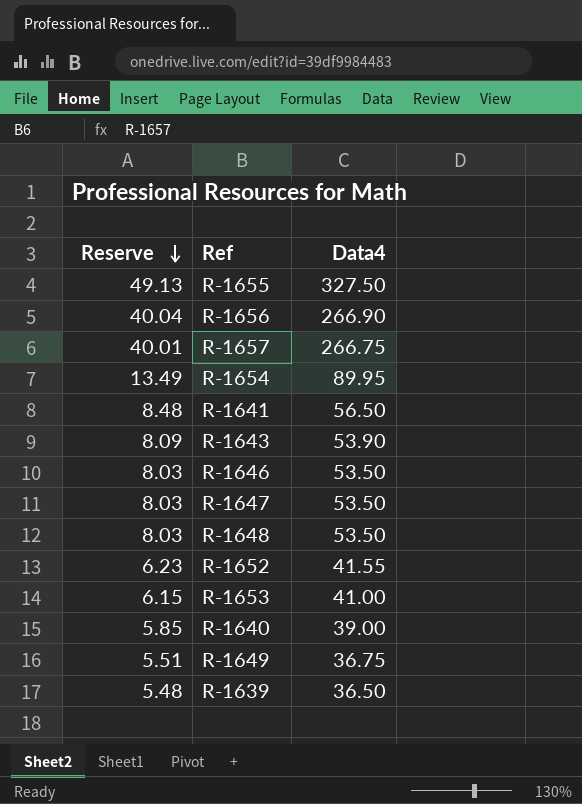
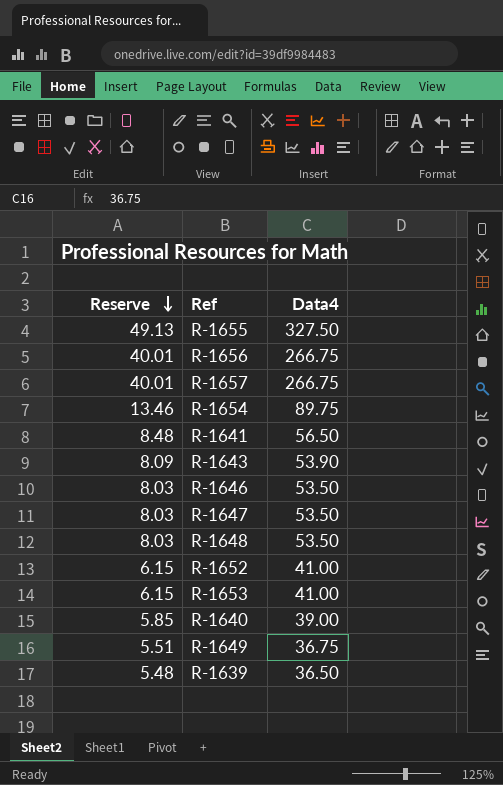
R-1656 | Reserve: 40.04 -> 40.01
R-1656 | Data4: 266.90 -> 266.75
R-1654 | Reserve: 13.49 -> 13.46
R-1654 | Data4: 89.95 -> 89.75
R-1652 | Reserve: 6.23 -> 6.15
R-1652 | Data4: 41.55 -> 41.00

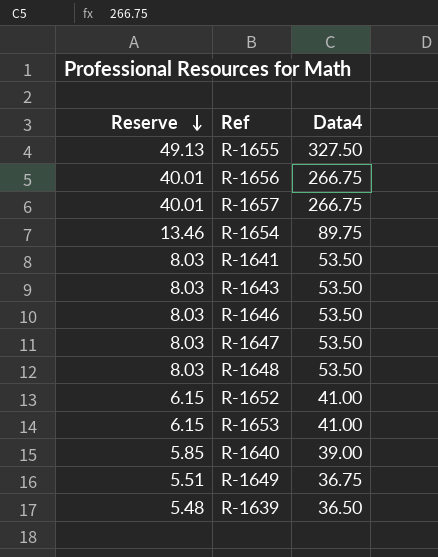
R-1641 | Reserve: 8.48 -> 8.03
R-1641 | Data4: 56.50 -> 53.50
R-1643 | Reserve: 8.09 -> 8.03
R-1643 | Data4: 53.90 -> 53.50

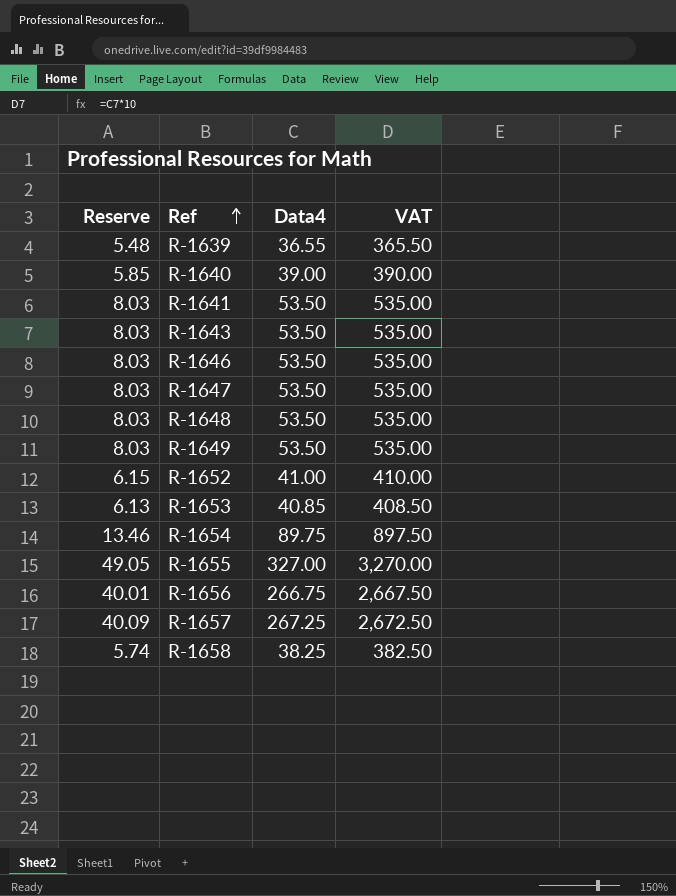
row order: Reserve descending -> Ref ascending
column VAT | formula: none -> [Data4] * 10
R-1639 | Data4: 36.50 -> 36.55
R-1649 | Reserve: 5.51 -> 8.03
R-1649 | Data4: 36.75 -> 53.50
R-1653 | Reserve: 6.15 -> 6.13
R-1653 | Data4: 41.00 -> 40.85
R-1655 | Reserve: 49.13 -> 49.05
R-1655 | Data4: 327.50 -> 327.00
R-1657 | Reserve: 40.01 -> 40.09
R-1657 | Data4: 266.75 -> 267.25
row R-1658: none -> 5.74 | 38.25 | 382.50

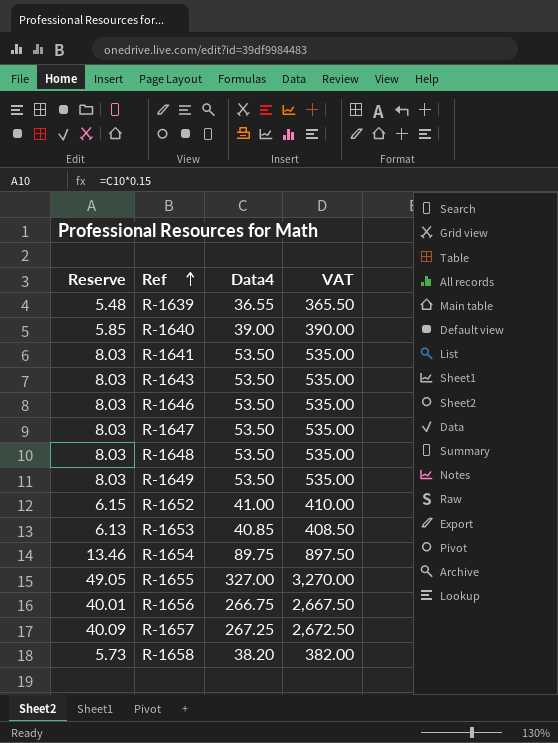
R-1658 | Reserve: 5.74 -> 5.73
R-1658 | Data4: 38.25 -> 38.20
R-1658 | VAT: 382.50 -> 382.00

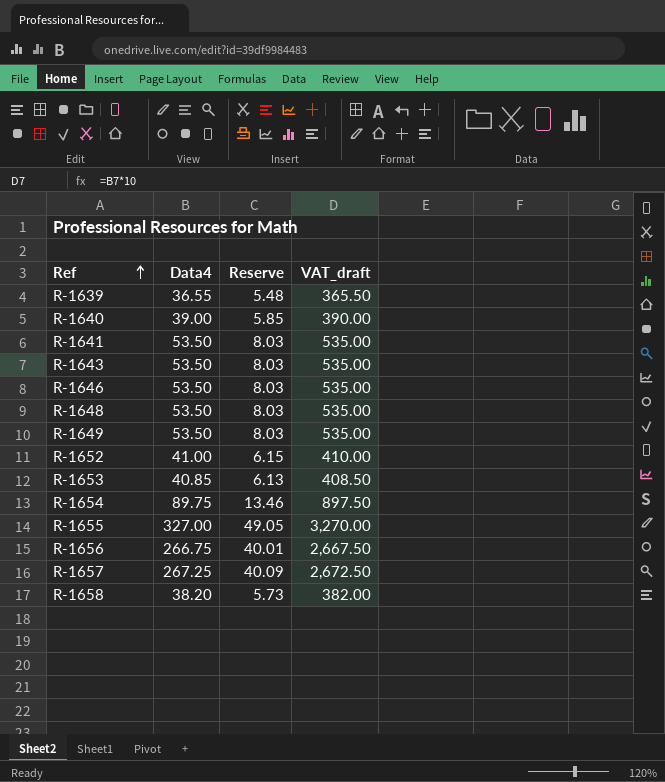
column Reserve | position: 1 -> 3
column name: VAT -> VAT_draft
row R-1647: 8.03 | 53.50 | 535.00 -> none

